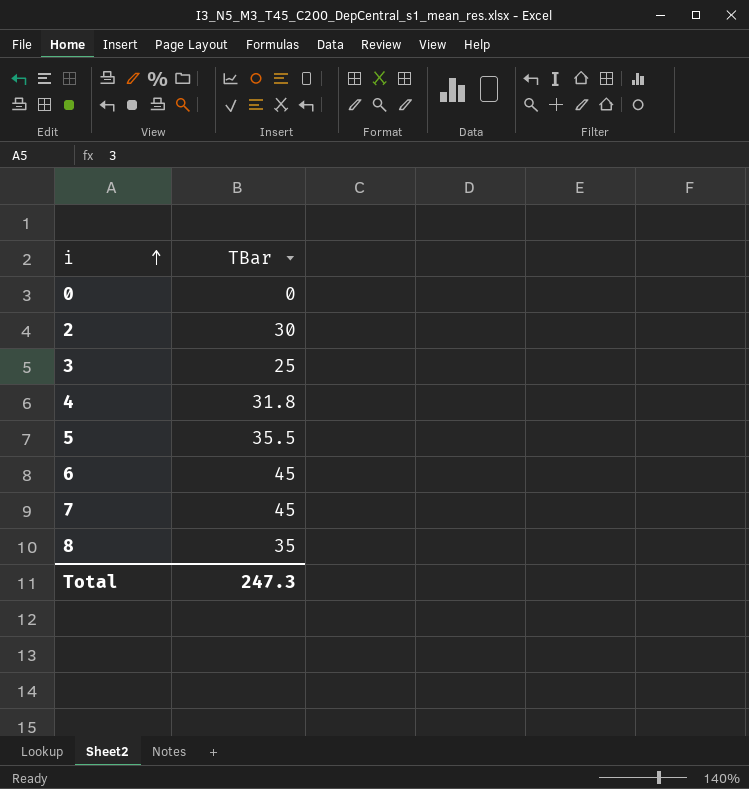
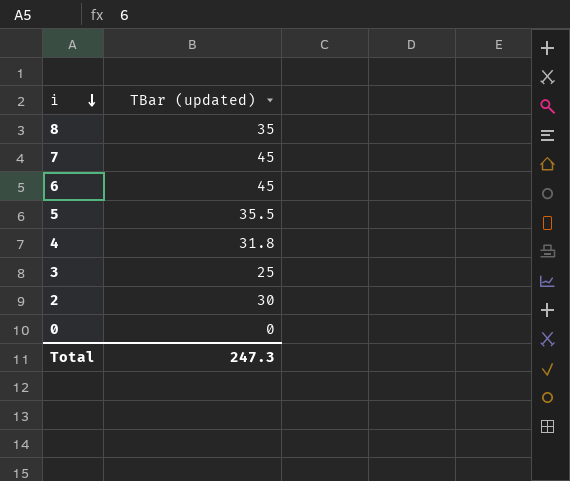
row order: i ascending -> i descending
column name: TBar -> TBar (updated)

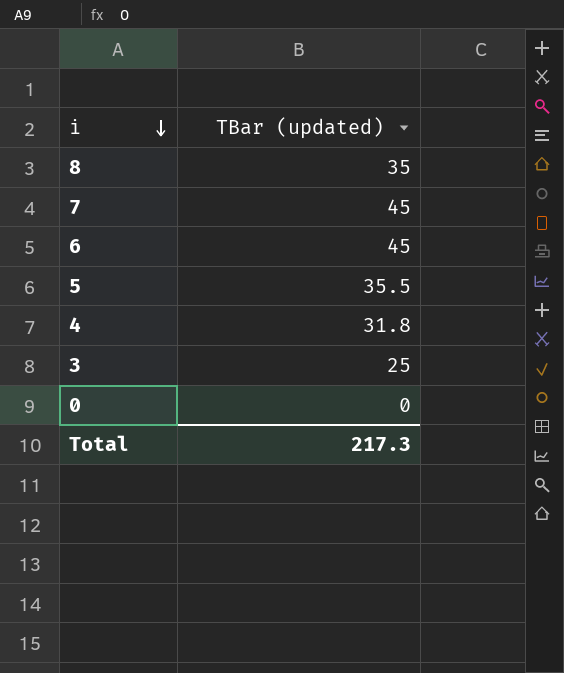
row 2: 30 -> none
Total | TBar (updated): 247.3 -> 217.3

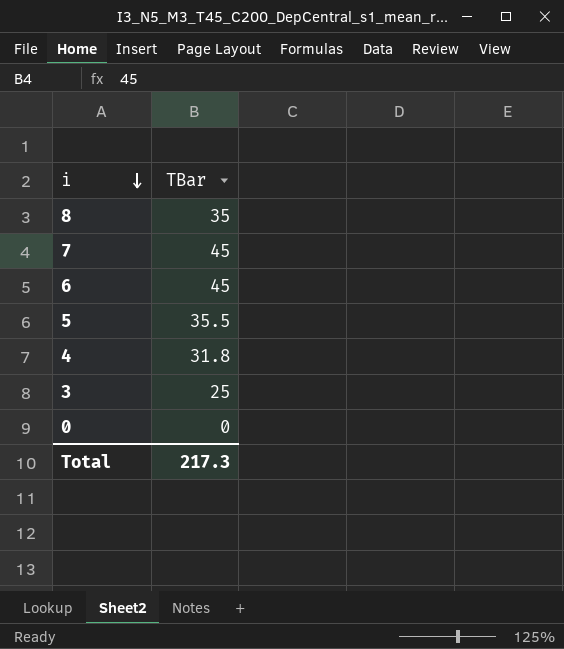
column name: TBar (updated) -> TBar

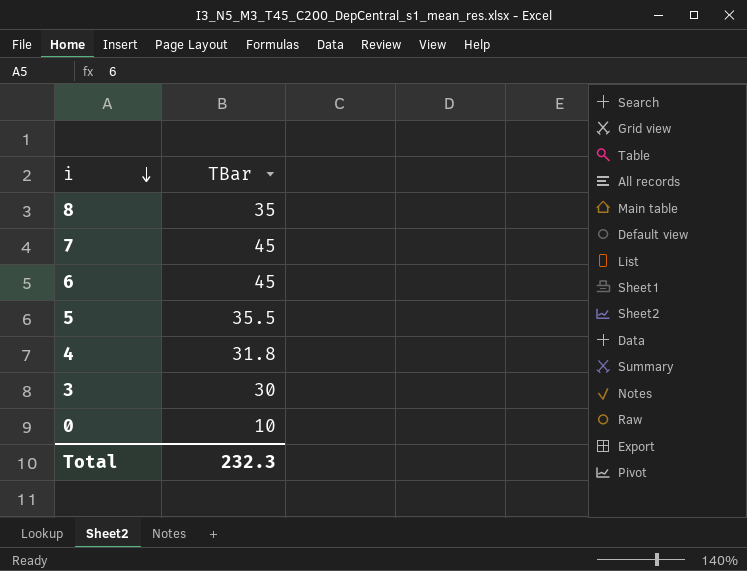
3 | TBar: 25 -> 30
0 | TBar: 0 -> 10
Total | TBar: 217.3 -> 232.3

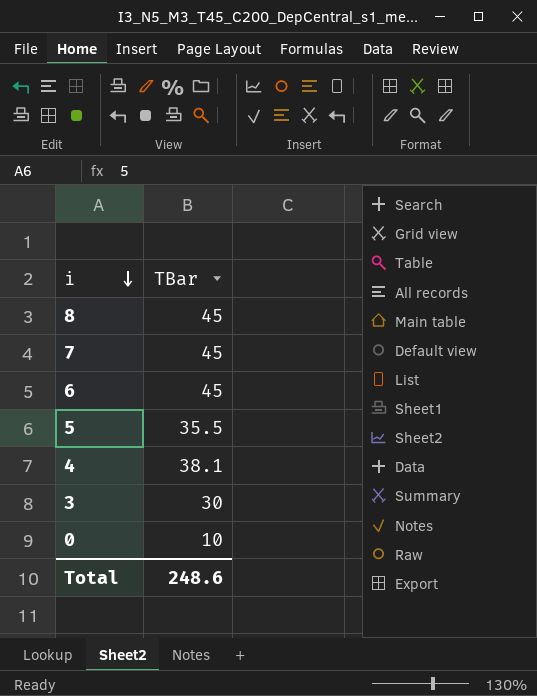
8 | TBar: 35 -> 45
4 | TBar: 31.8 -> 38.1
Total | TBar: 232.3 -> 248.6

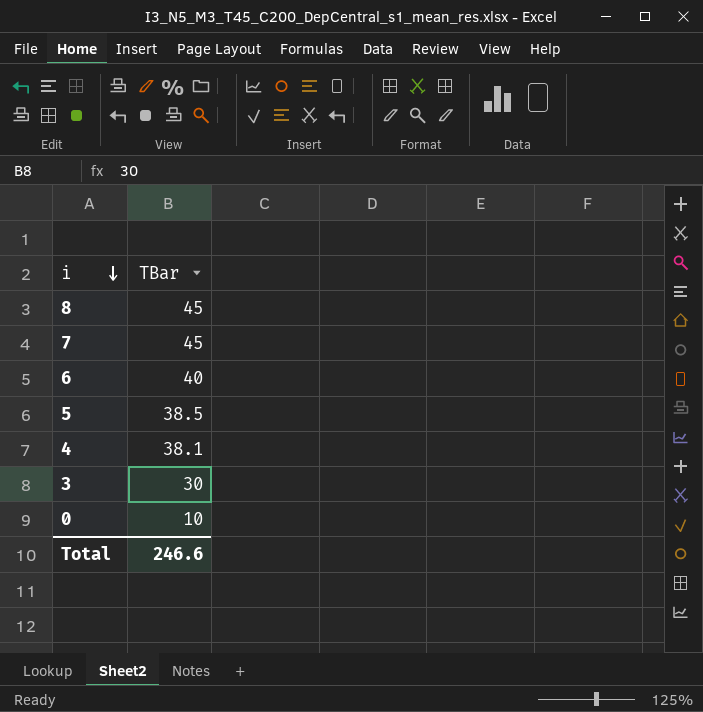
6 | TBar: 45 -> 40
5 | TBar: 35.5 -> 38.5
Total | TBar: 248.6 -> 246.6

